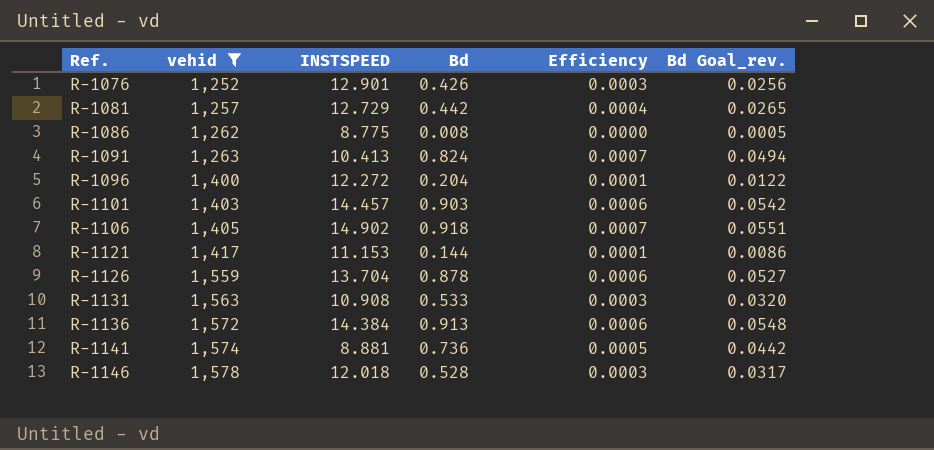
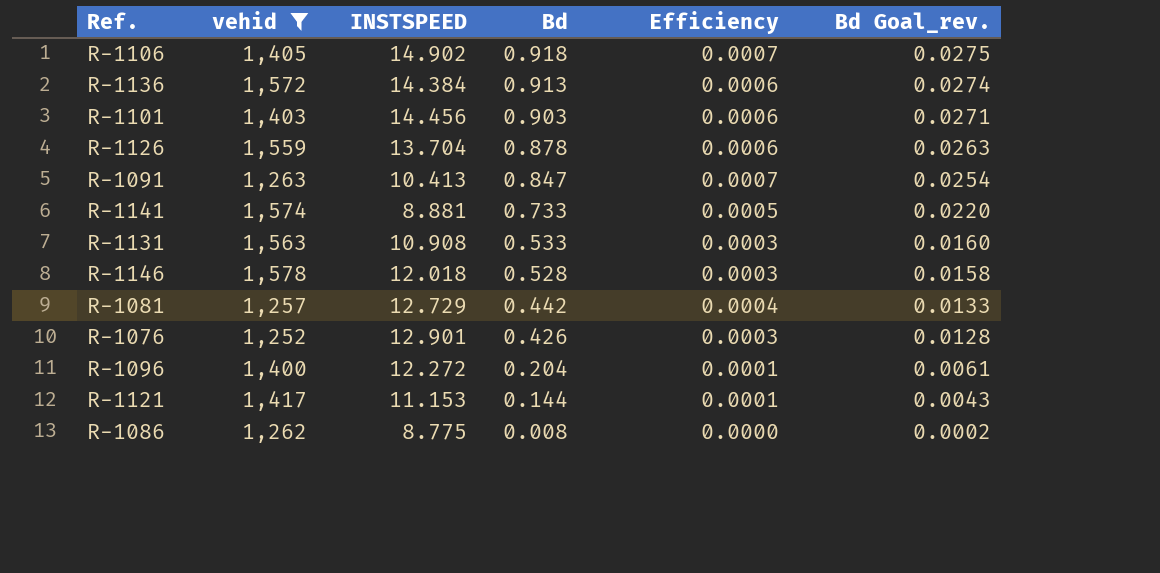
row order: Ref. ascending -> Bd descending
column Bd Goal_rev. | formula: [Bd] * 0.06 -> [Bd] * 0.03
R-1101 | INSTSPEED: 14.457 -> 14.456
R-1091 | Bd: 0.824 -> 0.847
R-1141 | Bd: 0.736 -> 0.733

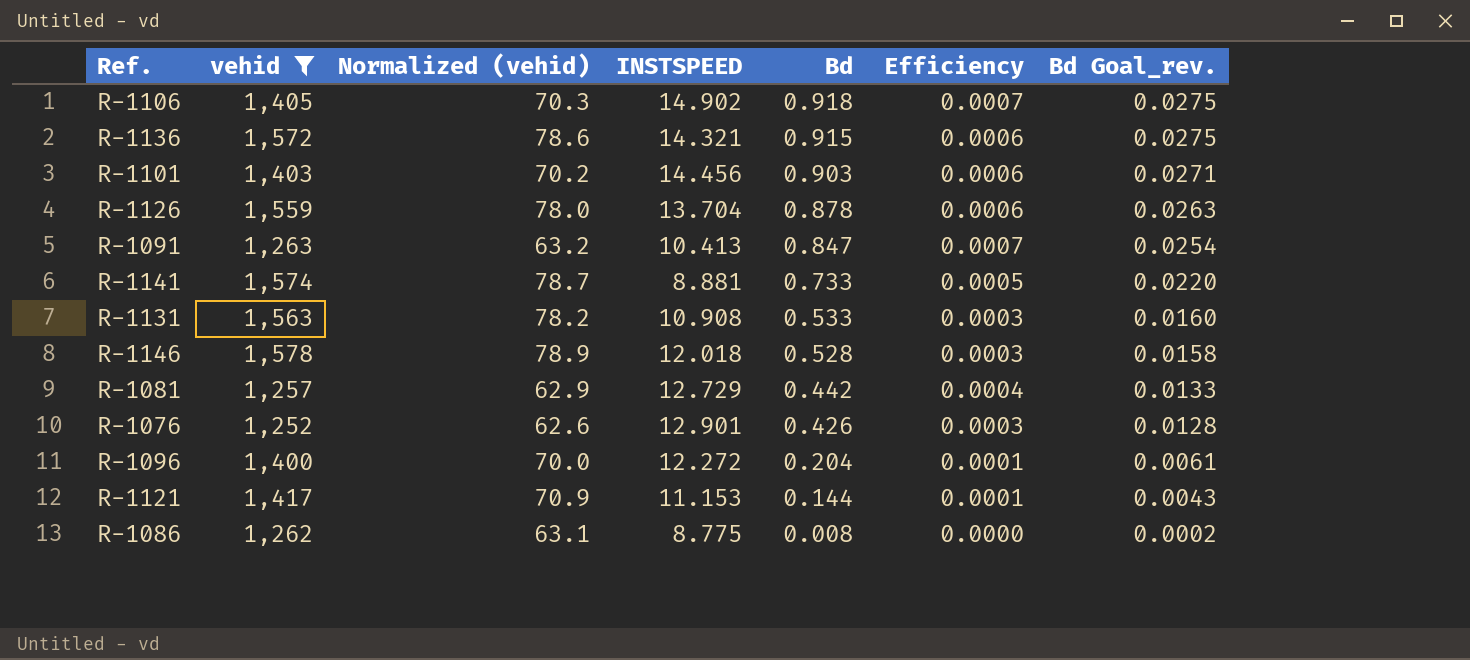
column Normalized (vehid) | formula: none -> [vehid] * 0.05
R-1136 | INSTSPEED: 14.384 -> 14.321
R-1136 | Bd: 0.913 -> 0.915
R-1136 | Bd Goal_rev.: 0.0274 -> 0.0275

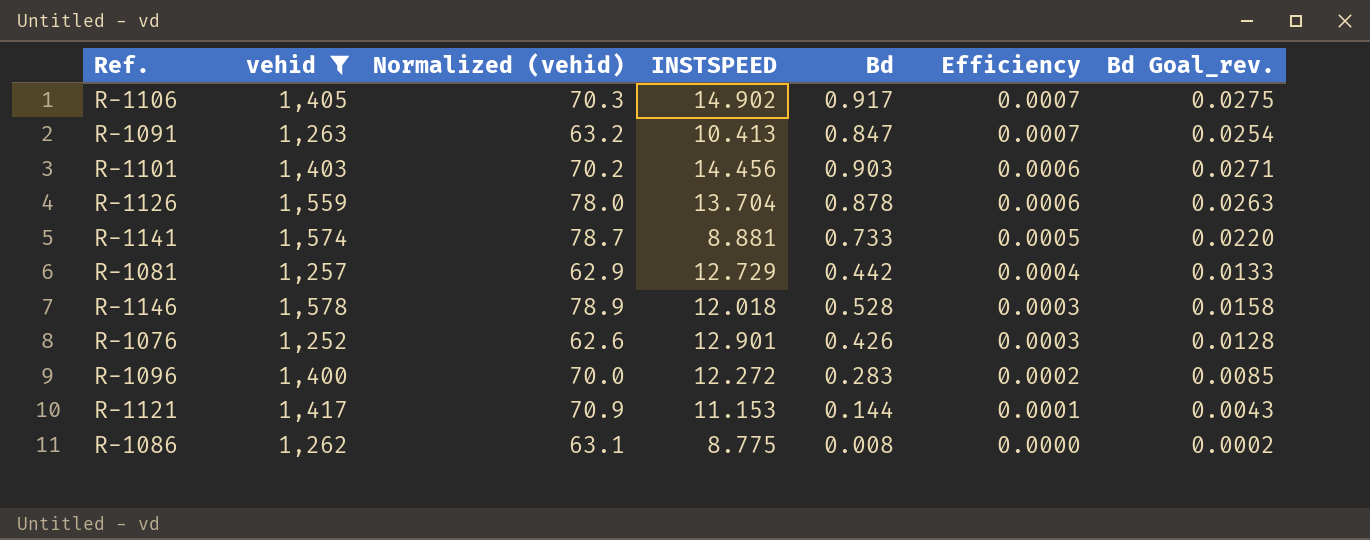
row order: Bd descending -> Efficiency descending
row R-1136: 1,572 | 78.6 | 14.321 | 0.915 | 0.0006 | 0.0275 -> none
row R-1131: 1,563 | 78.2 | 10.908 | 0.533 | 0.0003 | 0.0160 -> none
R-1106 | Bd: 0.918 -> 0.917
R-1096 | Bd: 0.204 -> 0.283
R-1096 | Efficiency: 0.0001 -> 0.0002
R-1096 | Bd Goal_rev.: 0.0061 -> 0.0085

